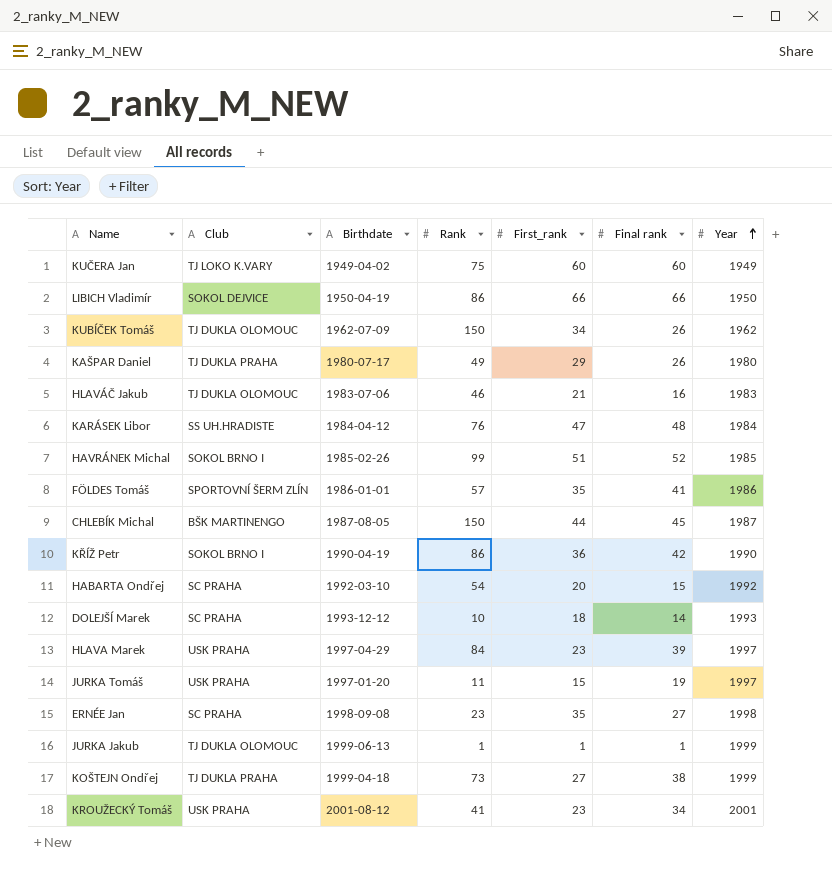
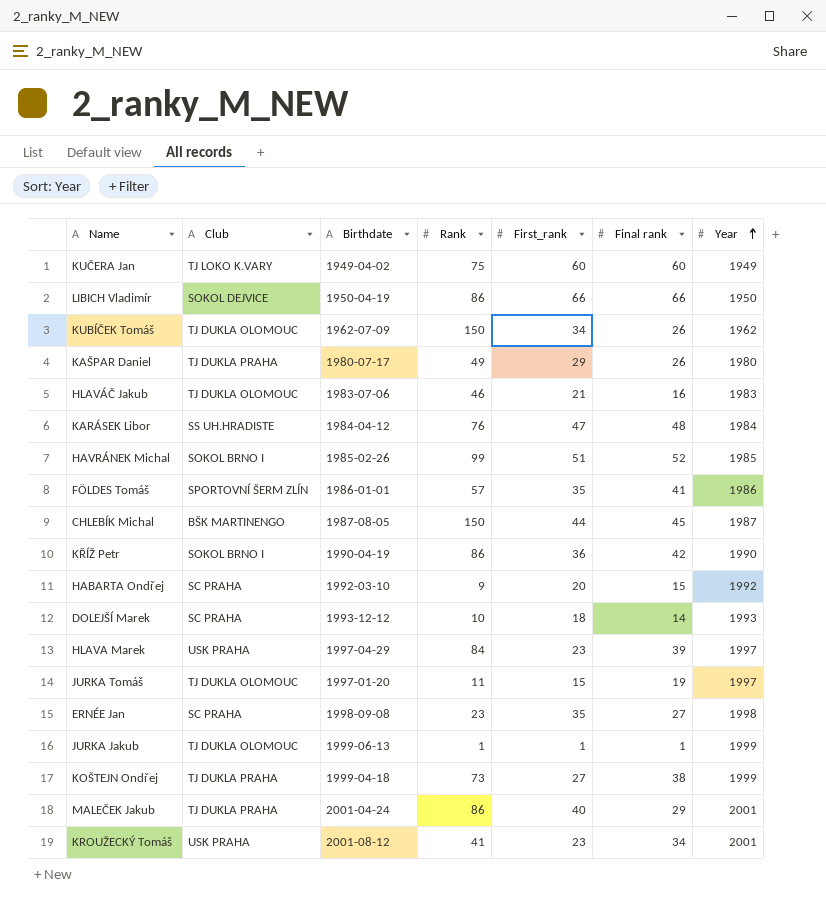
HABARTA Ondřej | Rank: 54 -> 9
JURKA Tomáš | Club: USK PRAHA -> TJ DUKLA OLOMOUC
row MALEČEK Jakub: none -> TJ DUKLA PRAHA | 2001-04-24 | 86 | 40 | 29 | 2001

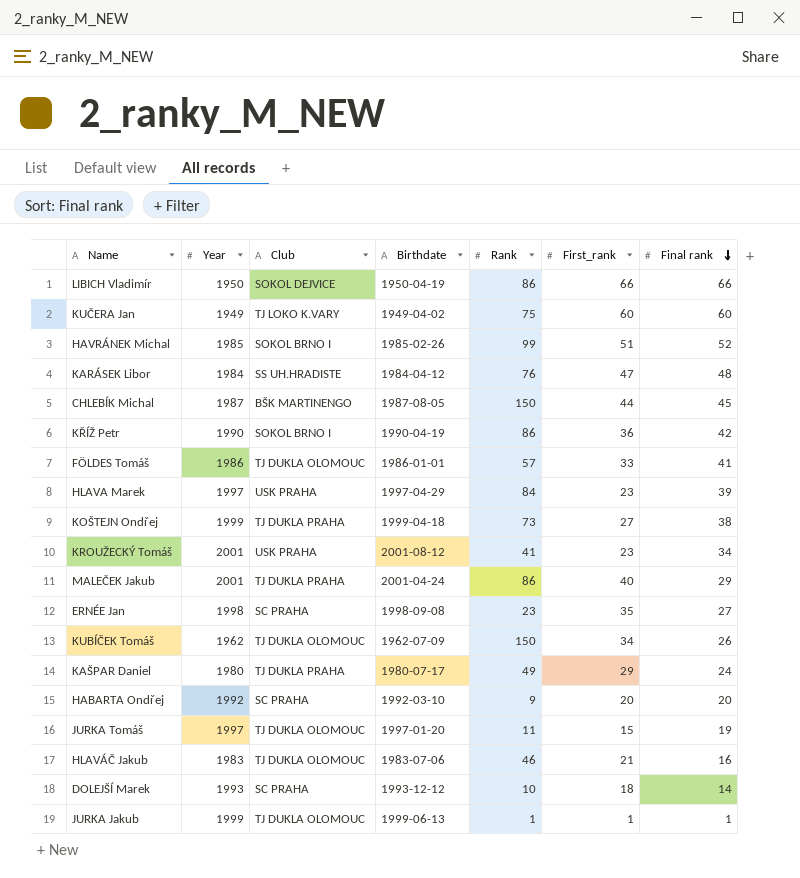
row order: Year ascending -> Final rank descending
column Year | position: 7 -> 2
FÖLDES Tomáš | Club: SPORTOVNÍ ŠERM ZLÍN -> TJ DUKLA OLOMOUC
FÖLDES Tomáš | First_rank: 35 -> 33
KAŠPAR Daniel | Final rank: 26 -> 24
HABARTA Ondřej | Final rank: 15 -> 20

